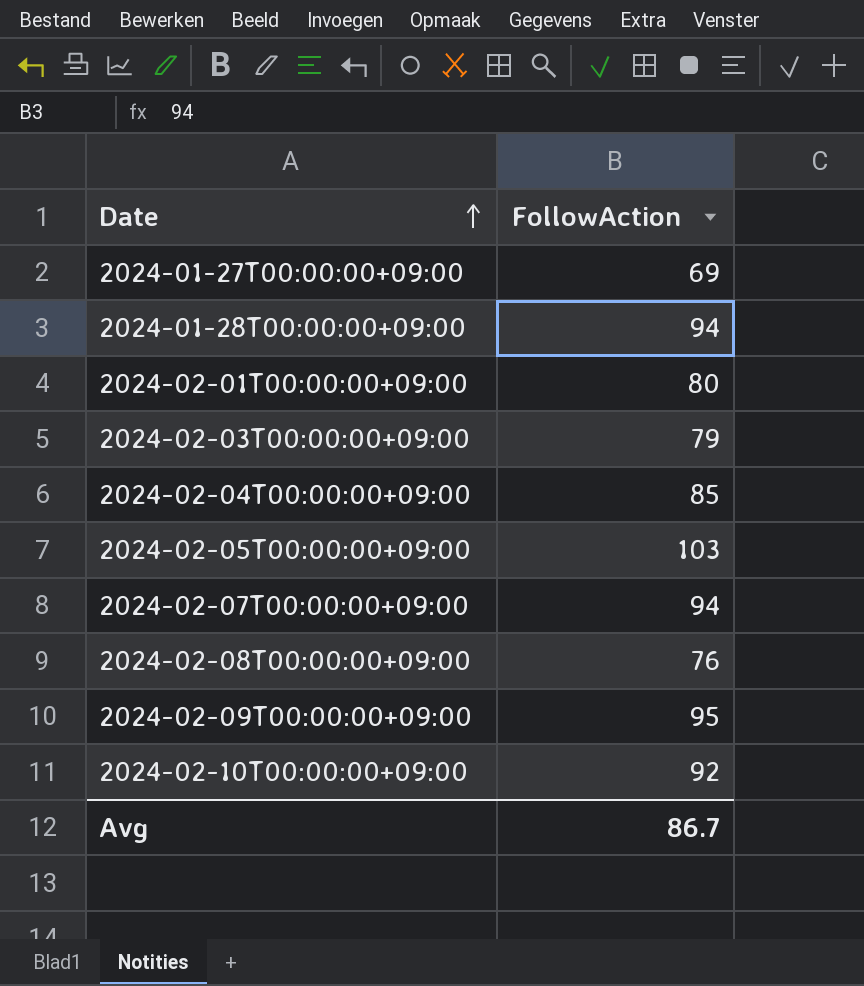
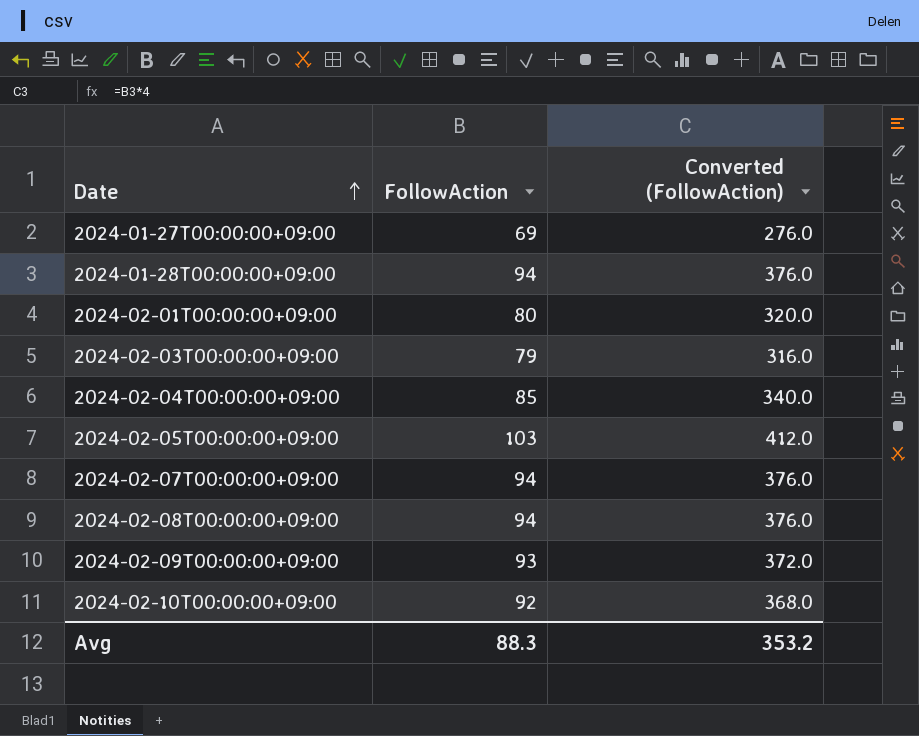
column Converted (FollowAction) | formula: none -> [FollowAction] * 4
2024-02-08T00:00:00+09:00 | FollowAction: 76 -> 94
2024-02-09T00:00:00+09:00 | FollowAction: 95 -> 93
Avg | FollowAction: 86.7 -> 88.3

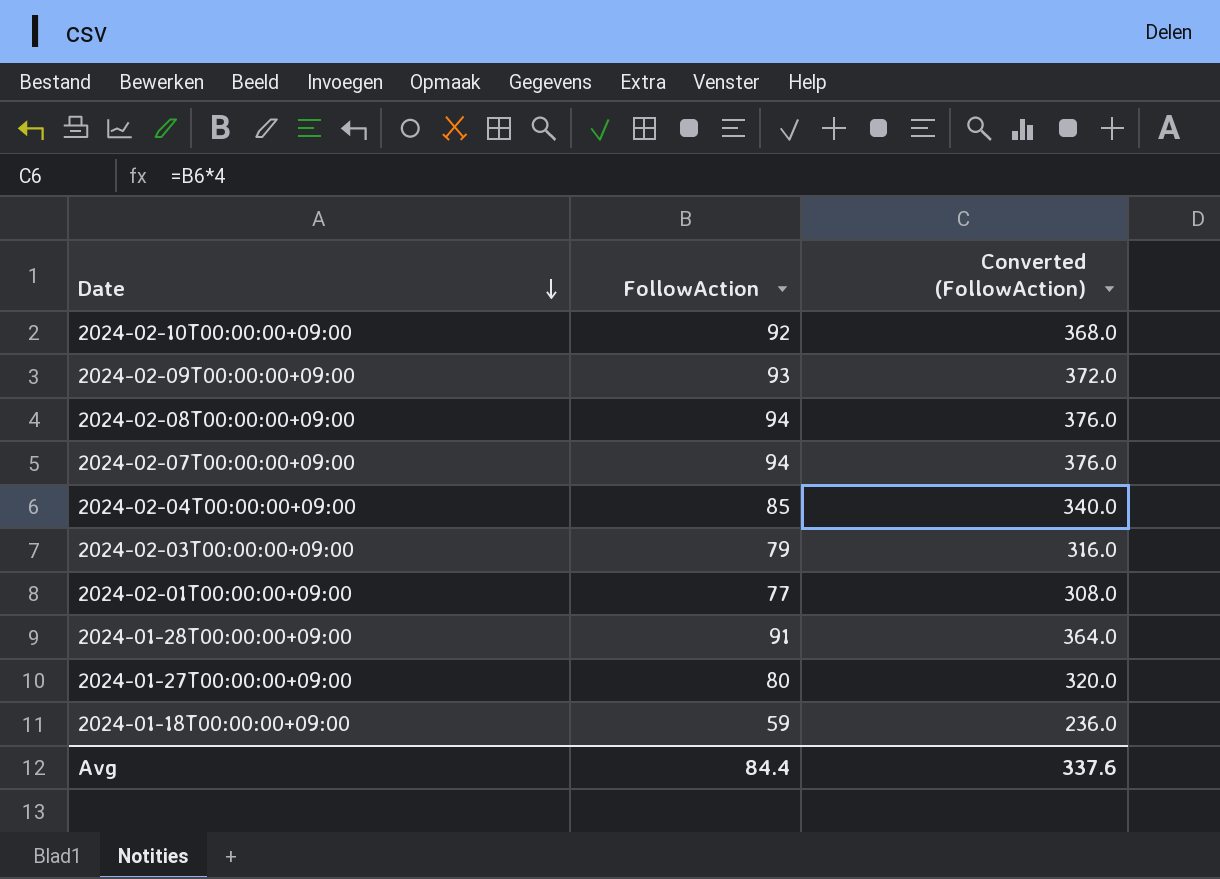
row order: Date ascending -> Date descending
row 2024-02-05T00:00:00+09:00: 103 | 412.0 -> none
2024-02-01T00:00:00+09:00 | FollowAction: 80 -> 77
2024-02-01T00:00:00+09:00 | Converted (FollowAction): 320.0 -> 308.0
2024-01-28T00:00:00+09:00 | FollowAction: 94 -> 91
2024-01-28T00:00:00+09:00 | Converted (FollowAction): 376.0 -> 364.0
2024-01-27T00:00:00+09:00 | FollowAction: 69 -> 80
2024-01-27T00:00:00+09:00 | Converted (FollowAction): 276.0 -> 320.0
row 2024-01-18T00:00:00+09:00: none -> 59 | 236.0
Avg | FollowAction: 88.3 -> 84.4
Avg | Converted (FollowAction): 353.2 -> 337.6

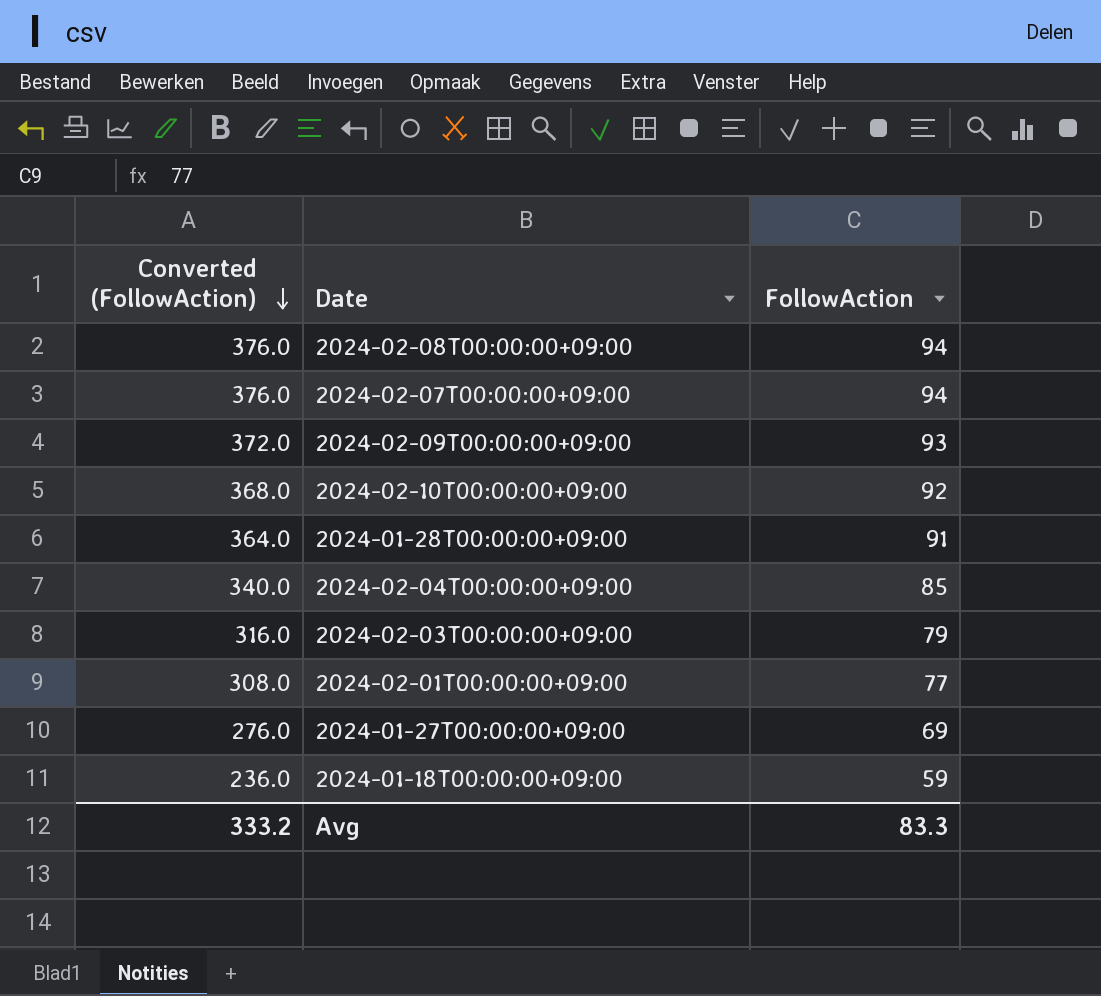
row order: Date descending -> Converted (FollowAction) descending
column Converted (FollowAction) | position: 3 -> 1
2024-01-27T00:00:00+09:00 | Converted (FollowAction): 320.0 -> 276.0
2024-01-27T00:00:00+09:00 | FollowAction: 80 -> 69
Avg | Converted (FollowAction): 337.6 -> 333.2
Avg | FollowAction: 84.4 -> 83.3

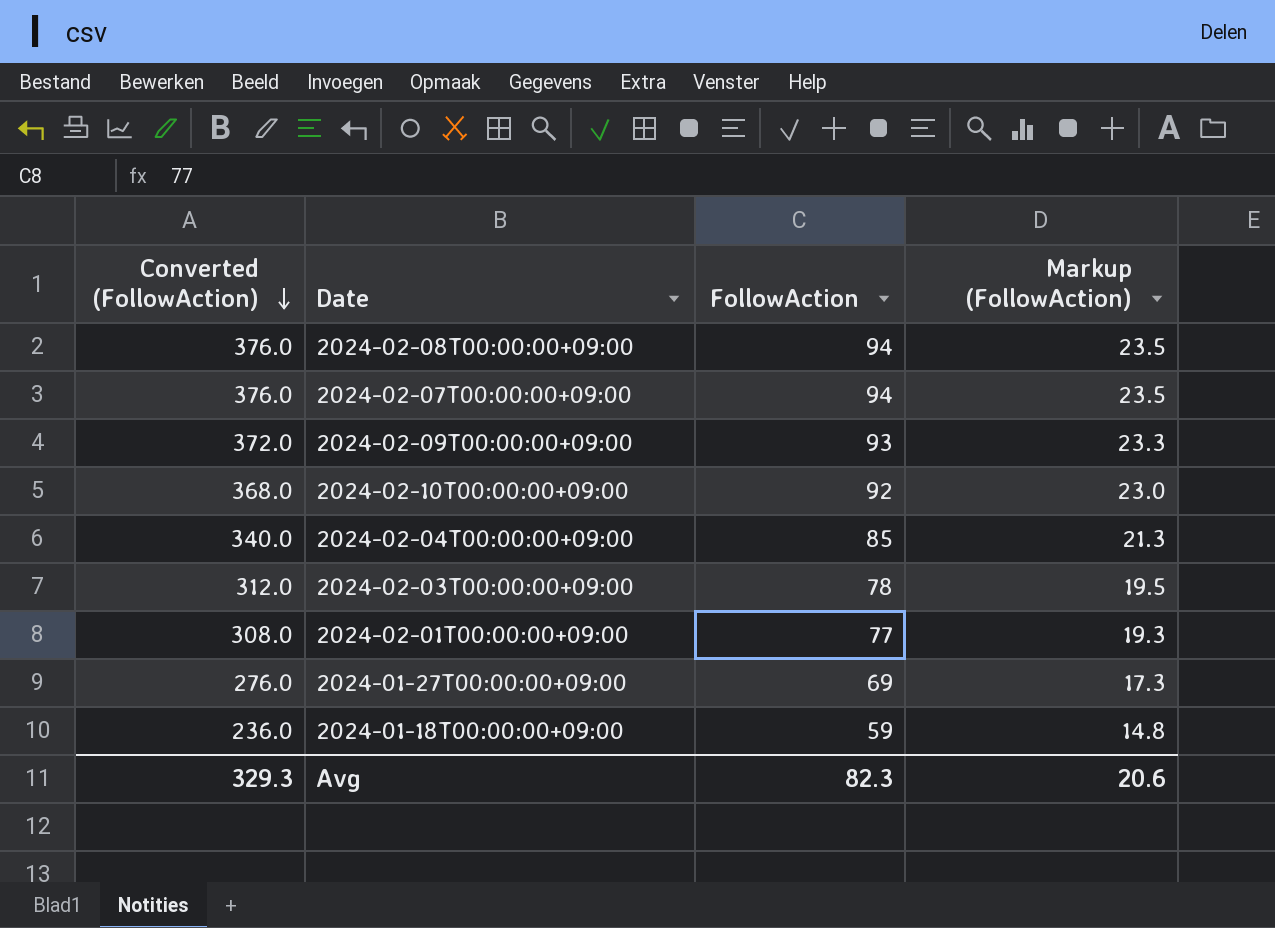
column Markup (FollowAction) | formula: none -> [FollowAction] * 0.25
row 2024-01-28T00:00:00+09:00: 364.0 | 91 -> none
2024-02-03T00:00:00+09:00 | Converted (FollowAction): 316.0 -> 312.0
2024-02-03T00:00:00+09:00 | FollowAction: 79 -> 78
Avg | Converted (FollowAction): 333.2 -> 329.3
Avg | FollowAction: 83.3 -> 82.3

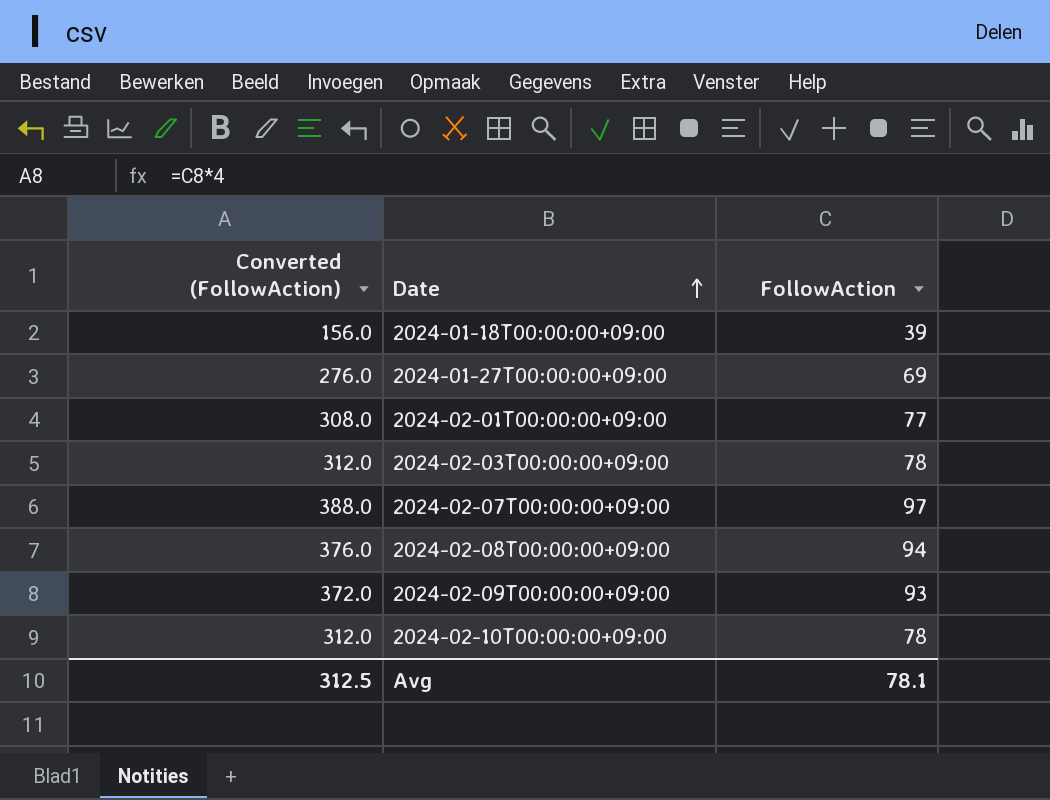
row order: Converted (FollowAction) descending -> Date ascending
column Markup (FollowAction) | formula: [FollowAction] * 0.25 -> none
row 2024-02-04T00:00:00+09:00: 340.0 | 85 | 21.3 -> none
2024-01-18T00:00:00+09:00 | Converted (FollowAction): 236.0 -> 156.0
2024-01-18T00:00:00+09:00 | FollowAction: 59 -> 39
2024-02-07T00:00:00+09:00 | Converted (FollowAction): 376.0 -> 388.0
2024-02-07T00:00:00+09:00 | FollowAction: 94 -> 97
2024-02-10T00:00:00+09:00 | Converted (FollowAction): 368.0 -> 312.0
2024-02-10T00:00:00+09:00 | FollowAction: 92 -> 78
Avg | Converted (FollowAction): 329.3 -> 312.5
Avg | FollowAction: 82.3 -> 78.1

